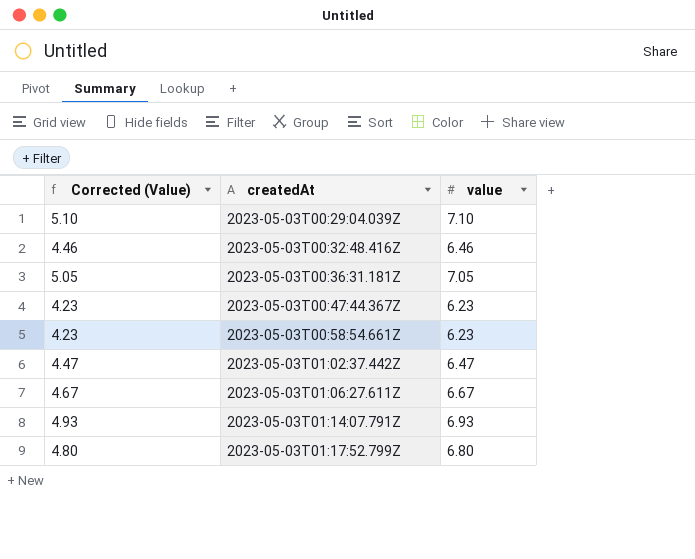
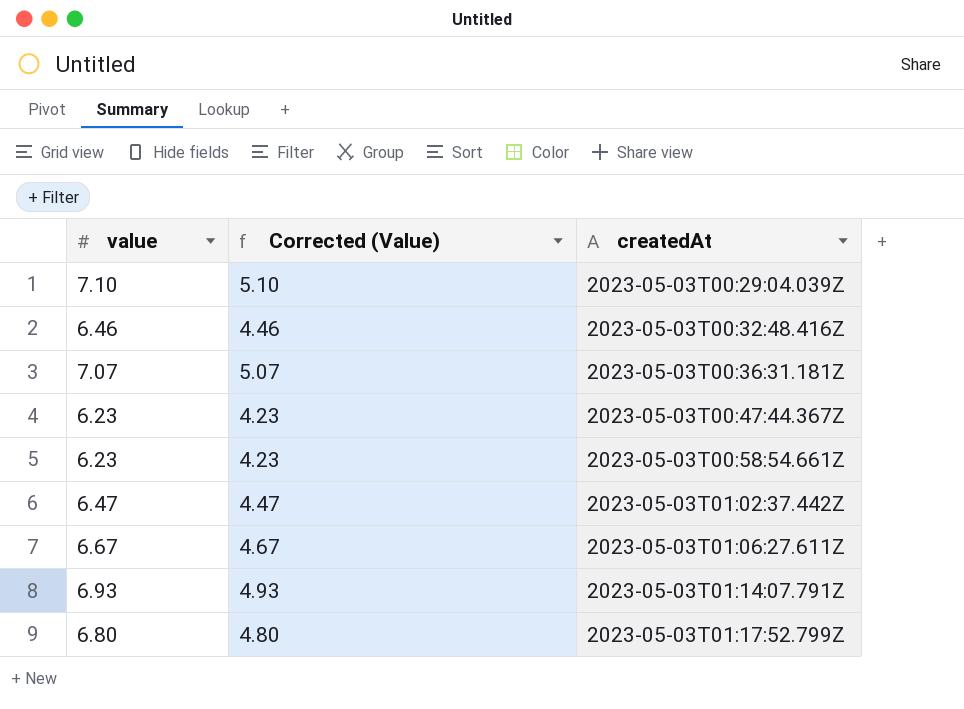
column value | position: 3 -> 1
2023-05-03T00:36:31.181Z | value: 7.05 -> 7.07
2023-05-03T00:36:31.181Z | Corrected (Value): 5.05 -> 5.07

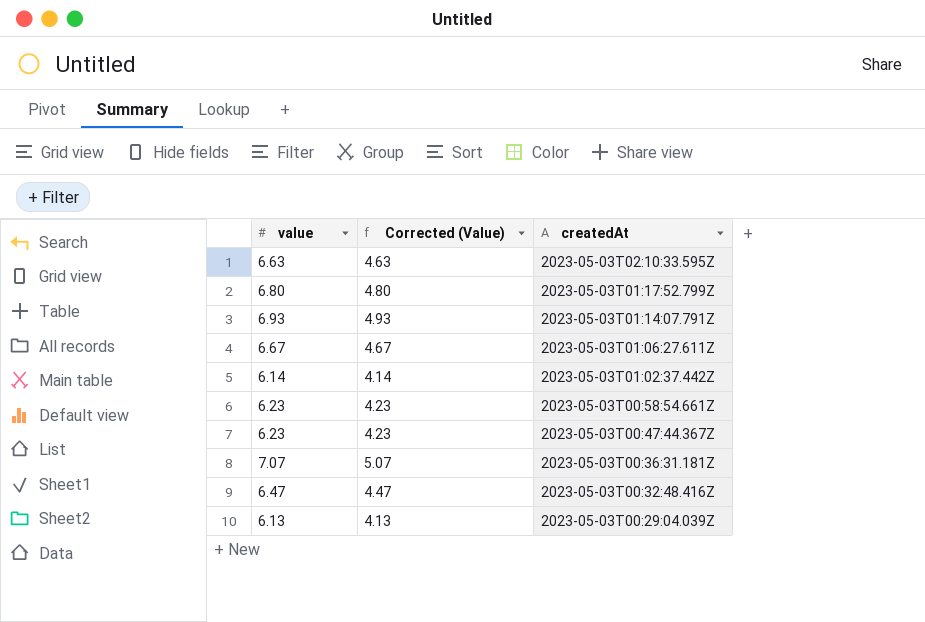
row order: createdAt ascending -> createdAt descending
row 2023-05-03T02:10:33.595Z: none -> 6.63 | 4.63
2023-05-03T01:02:37.442Z | value: 6.47 -> 6.14
2023-05-03T01:02:37.442Z | Corrected (Value): 4.47 -> 4.14
2023-05-03T00:32:48.416Z | value: 6.46 -> 6.47
2023-05-03T00:32:48.416Z | Corrected (Value): 4.46 -> 4.47
2023-05-03T00:29:04.039Z | value: 7.10 -> 6.13
2023-05-03T00:29:04.039Z | Corrected (Value): 5.10 -> 4.13

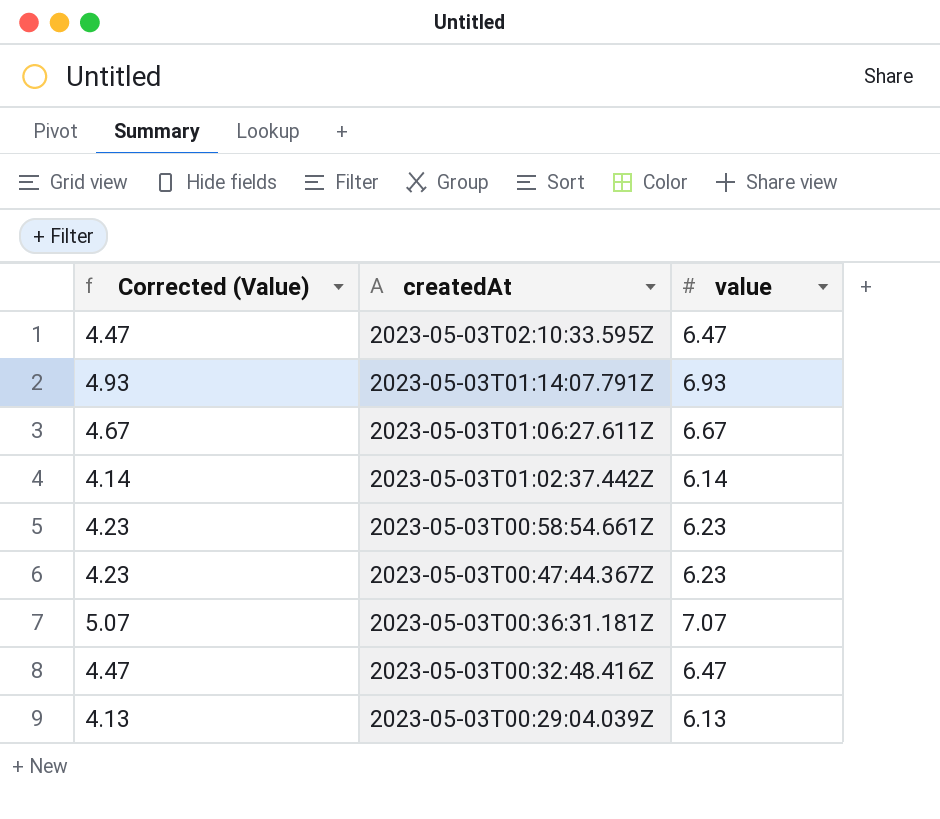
column value | position: 1 -> 3
row 2023-05-03T01:17:52.799Z: 6.80 | 4.80 -> none
2023-05-03T02:10:33.595Z | Corrected (Value): 4.63 -> 4.47
2023-05-03T02:10:33.595Z | value: 6.63 -> 6.47

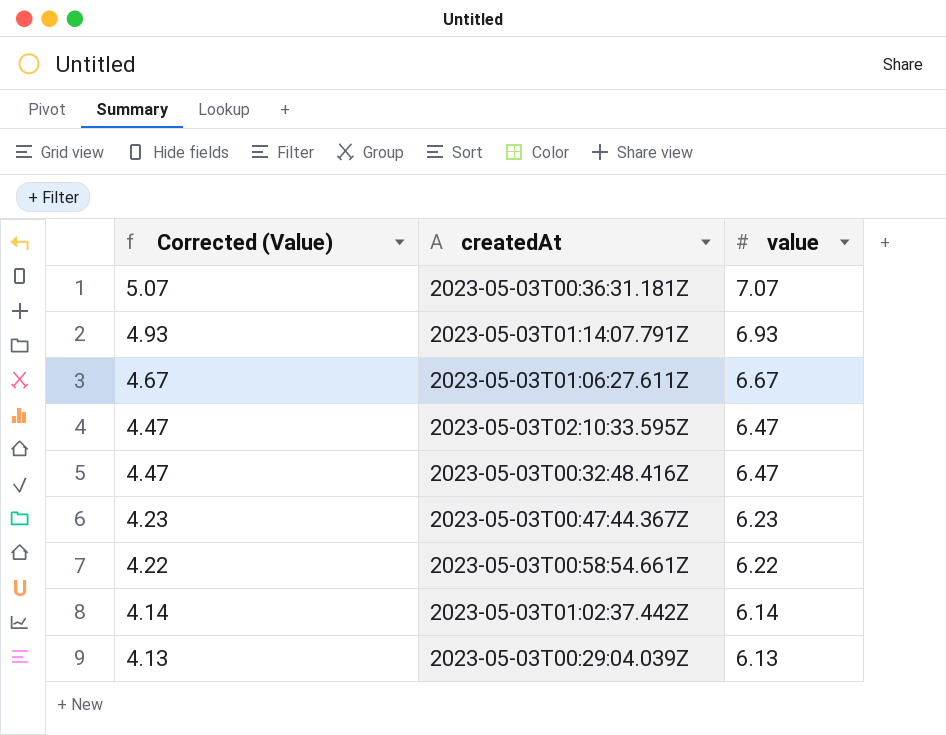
row order: createdAt descending -> Corrected (Value) descending
2023-05-03T00:58:54.661Z | Corrected (Value): 4.23 -> 4.22
2023-05-03T00:58:54.661Z | value: 6.23 -> 6.22

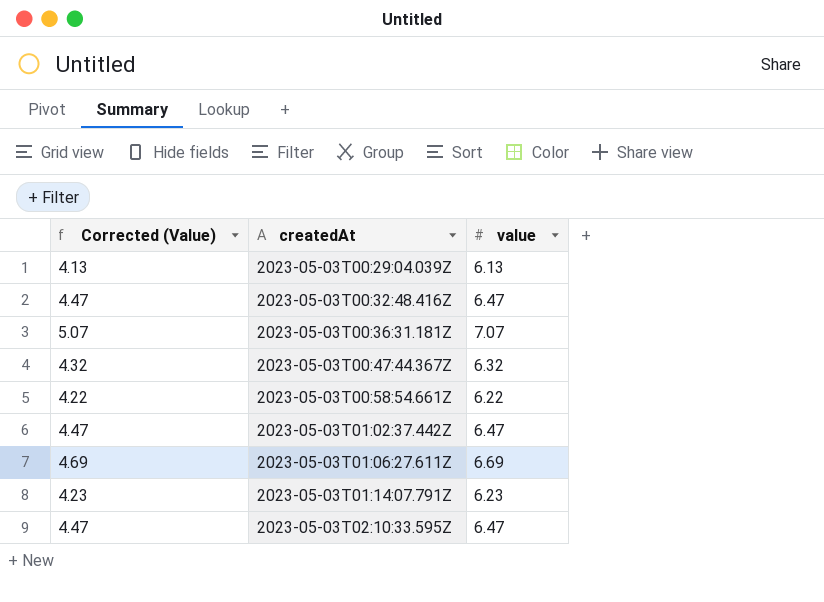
row order: Corrected (Value) descending -> createdAt ascending
2023-05-03T00:47:44.367Z | Corrected (Value): 4.23 -> 4.32
2023-05-03T00:47:44.367Z | value: 6.23 -> 6.32
2023-05-03T01:02:37.442Z | Corrected (Value): 4.14 -> 4.47
2023-05-03T01:02:37.442Z | value: 6.14 -> 6.47
2023-05-03T01:06:27.611Z | Corrected (Value): 4.67 -> 4.69
2023-05-03T01:06:27.611Z | value: 6.67 -> 6.69
2023-05-03T01:14:07.791Z | Corrected (Value): 4.93 -> 4.23
2023-05-03T01:14:07.791Z | value: 6.93 -> 6.23

